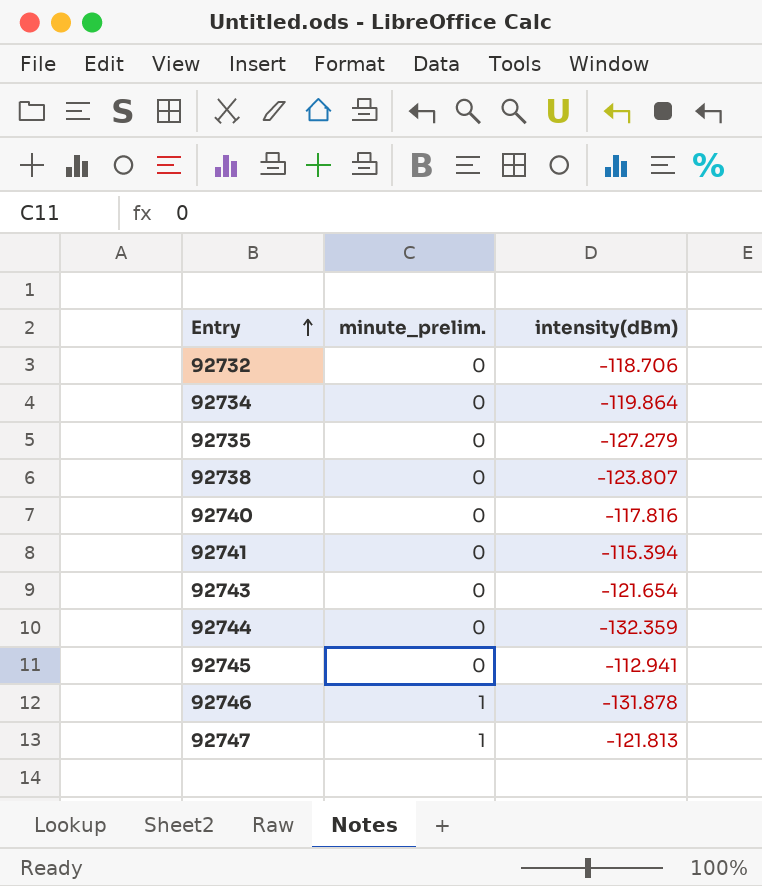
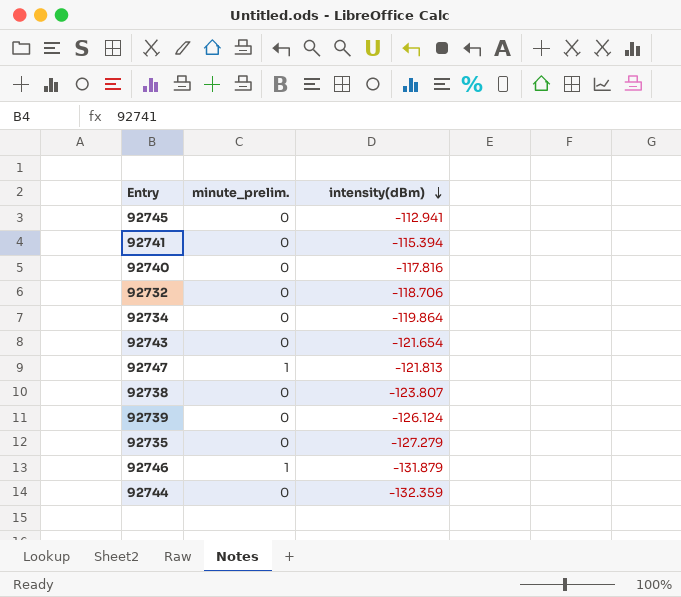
row order: Entry ascending -> intensity(dBm) descending
row 92739: none -> 0 | -126.124
92746 | intensity(dBm): -131.878 -> -131.879

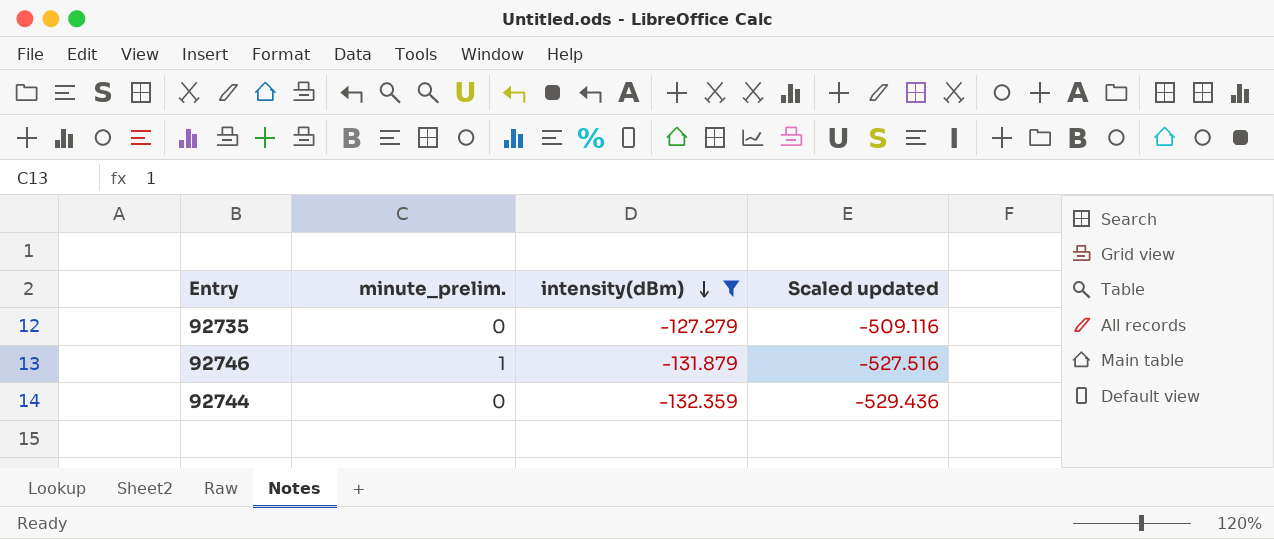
filter: none -> intensity(dBm) <= -127.279
column Scaled updated | formula: none -> [intensity(dBm)] * 4

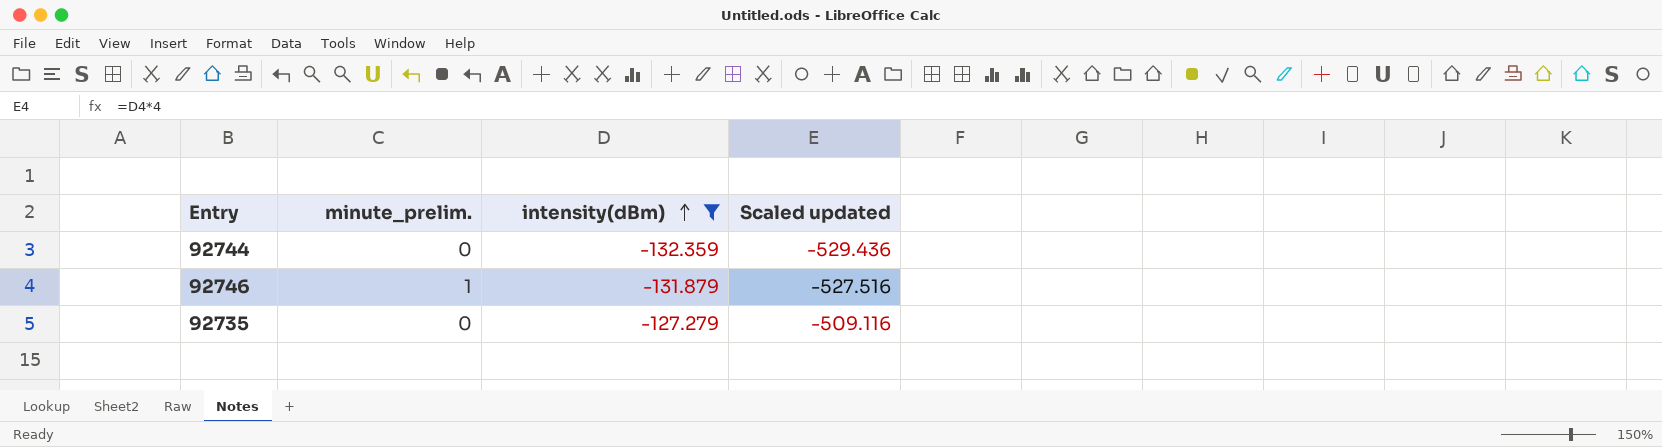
row order: intensity(dBm) descending -> intensity(dBm) ascending

